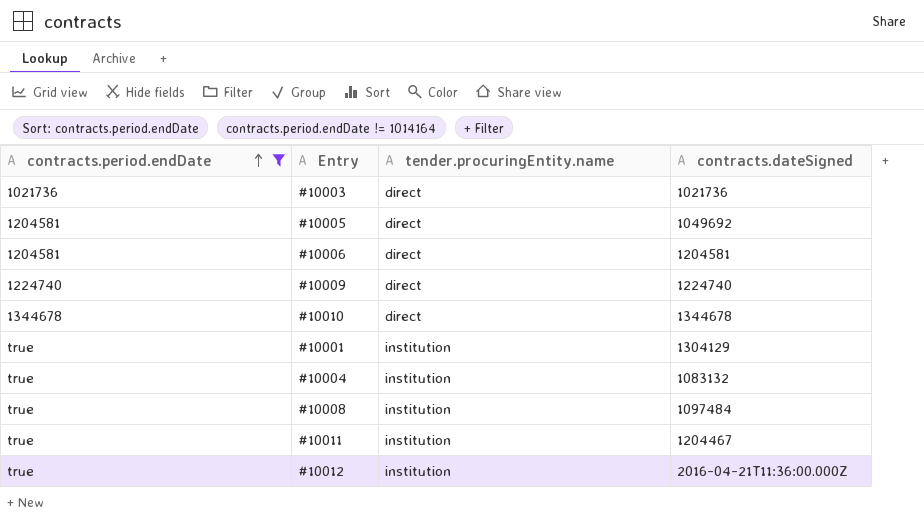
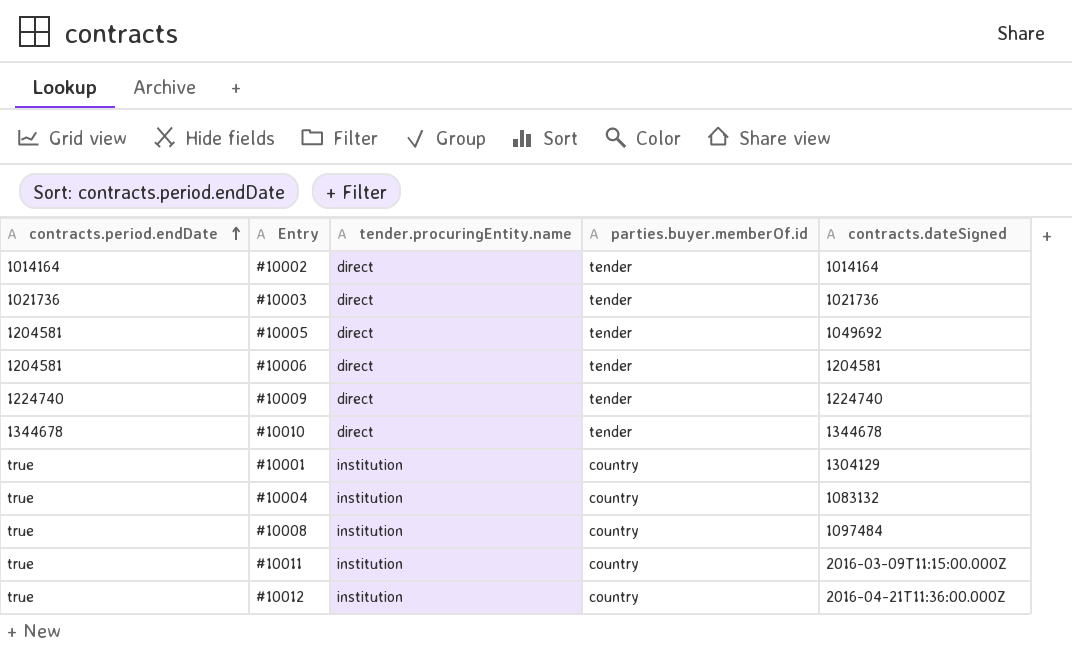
filter: contracts.period.endDate != 1014164 -> none
column parties.buyer.memberOf.id | position: none -> 4
#10011 | contracts.dateSigned: 1204467 -> 2016-03-09T11:15:00.000Z

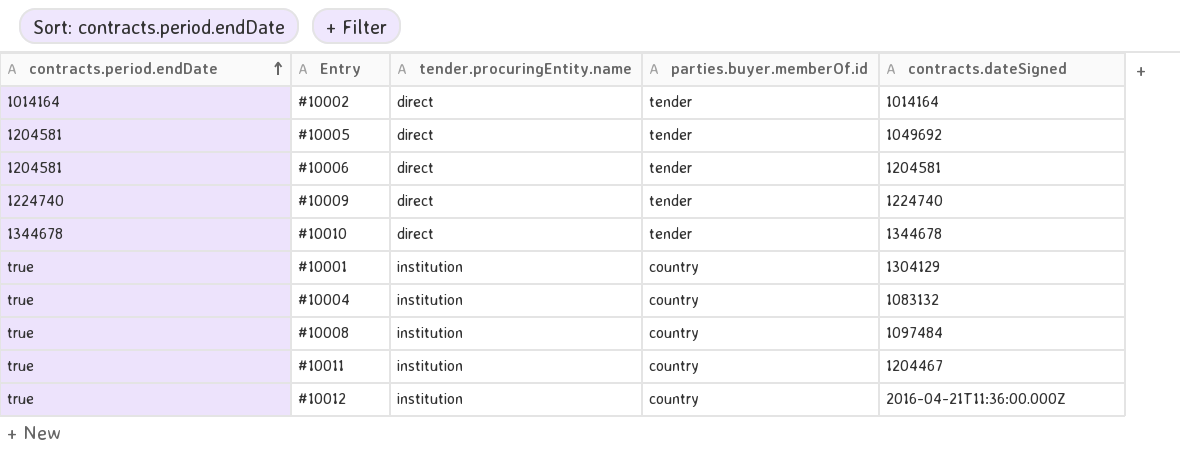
row #10003: 1021736 | direct | tender | 1021736 -> none
#10011 | contracts.dateSigned: 2016-03-09T11:15:00.000Z -> 1204467

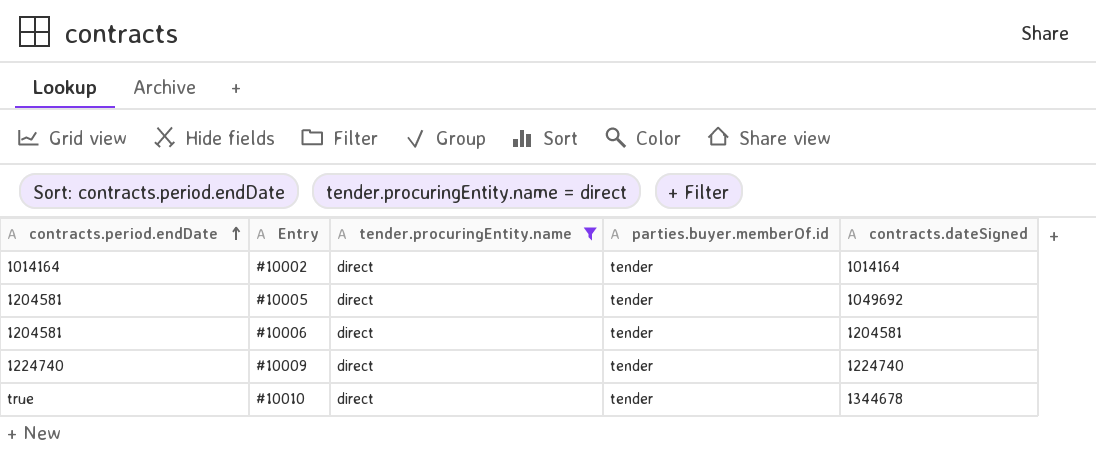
filter: none -> tender.procuringEntity.name = direct
#10010 | contracts.period.endDate: 1344678 -> true

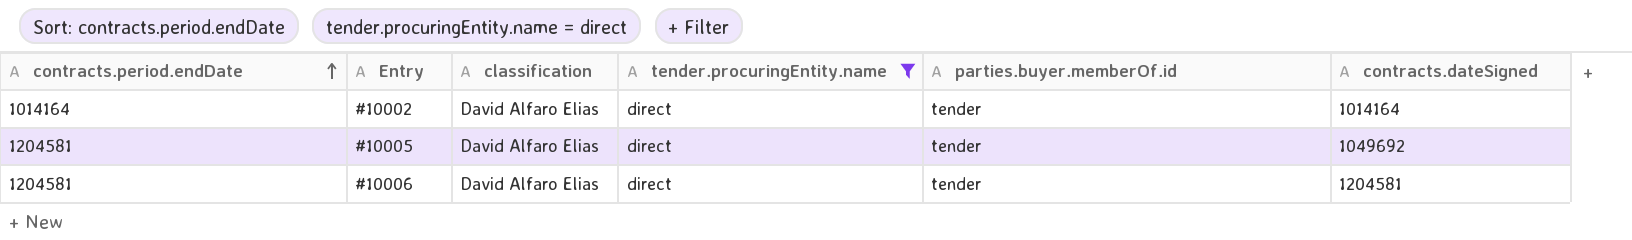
column classification | position: none -> 3
row #10009: 1224740 | direct | tender | 1224740 -> none
row #10010: true | direct | tender | 1344678 -> none

